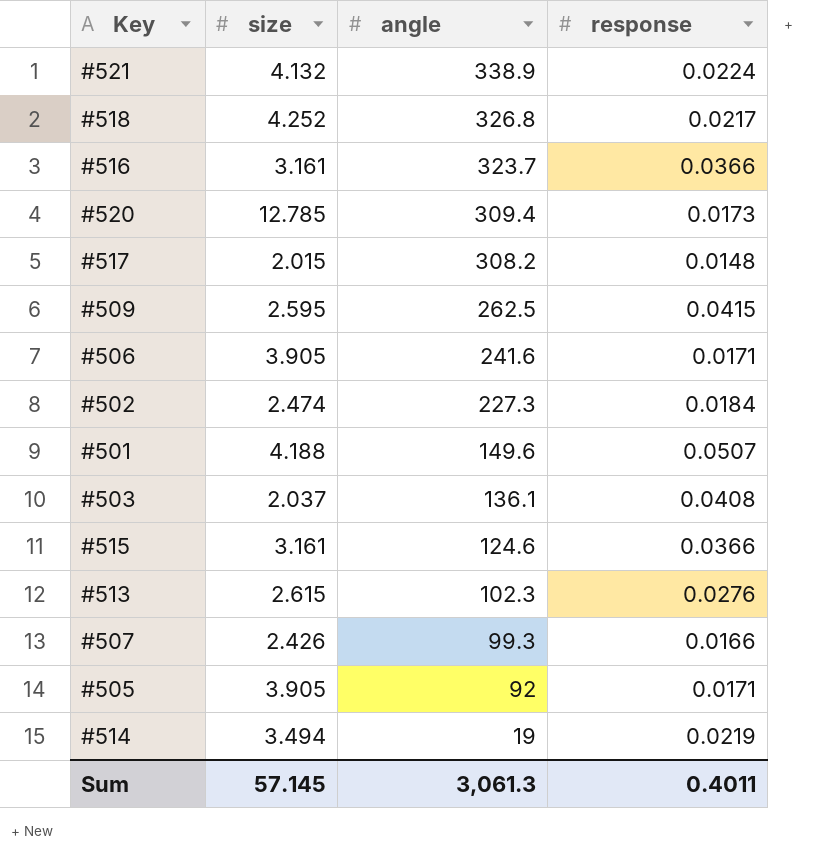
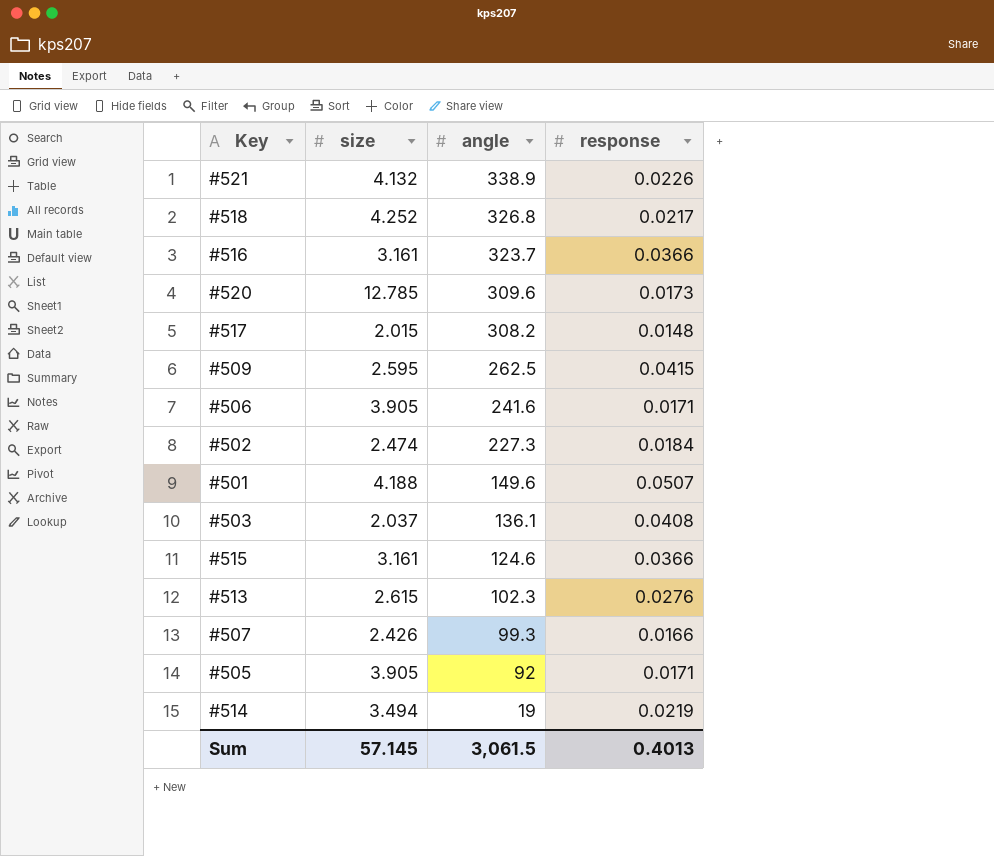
#521 | response: 0.0224 -> 0.0226
#520 | angle: 309.4 -> 309.6
Sum | angle: 3,061.3 -> 3,061.5
Sum | response: 0.4011 -> 0.4013

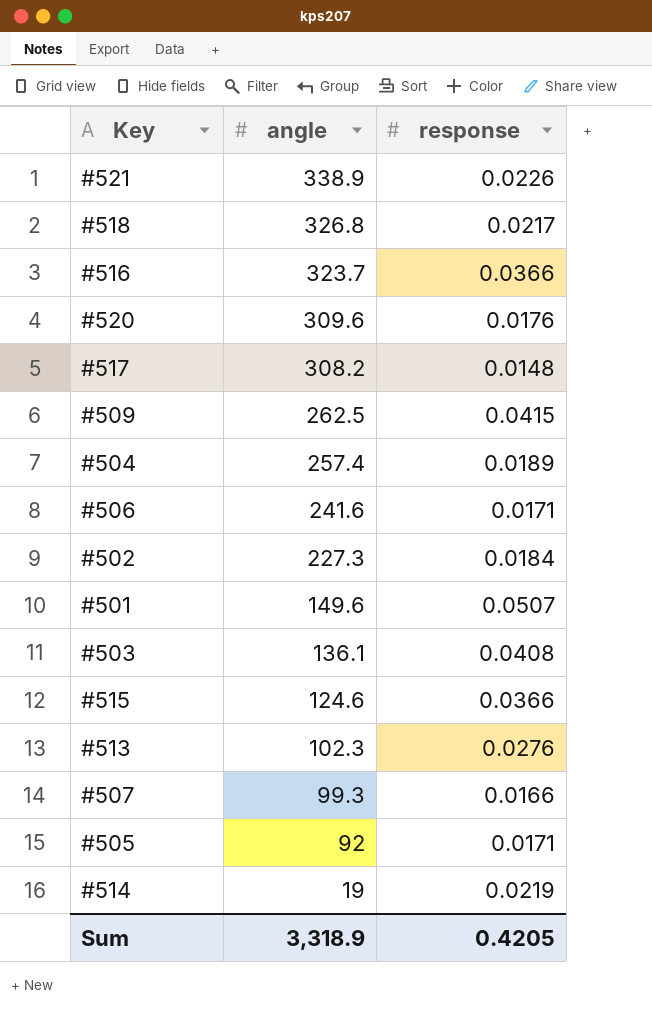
column size | position: 2 -> none
#520 | response: 0.0173 -> 0.0176
row #504: none -> 257.4 | 0.0189
Sum | angle: 3,061.5 -> 3,318.9
Sum | response: 0.4013 -> 0.4205

